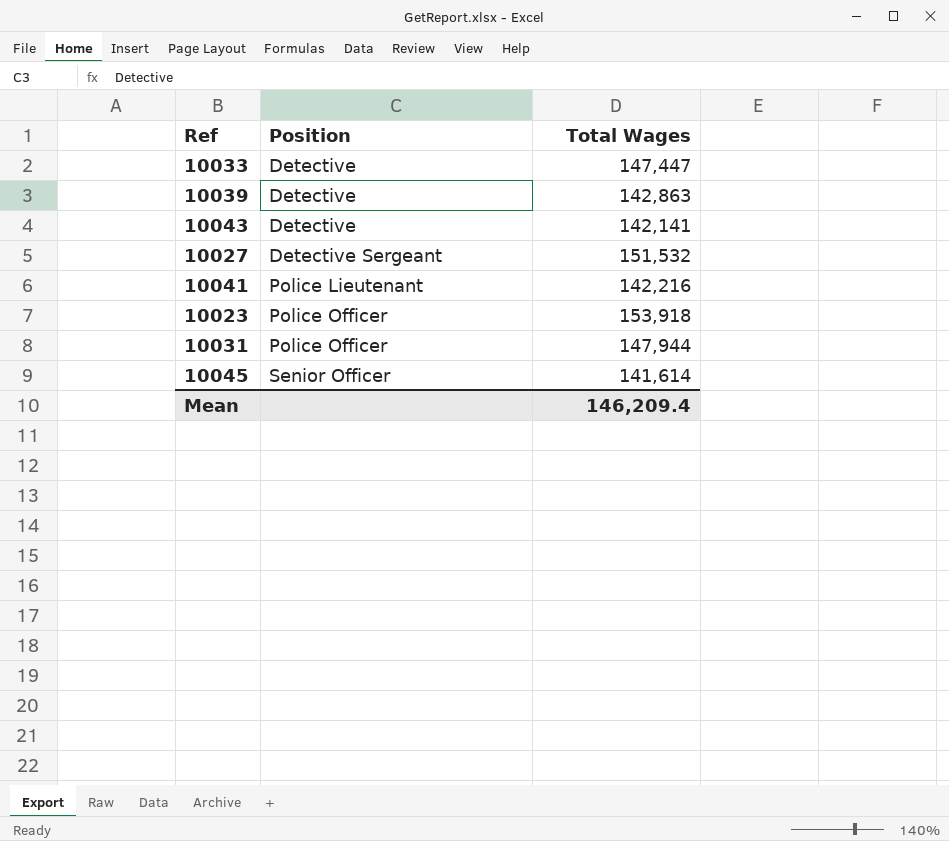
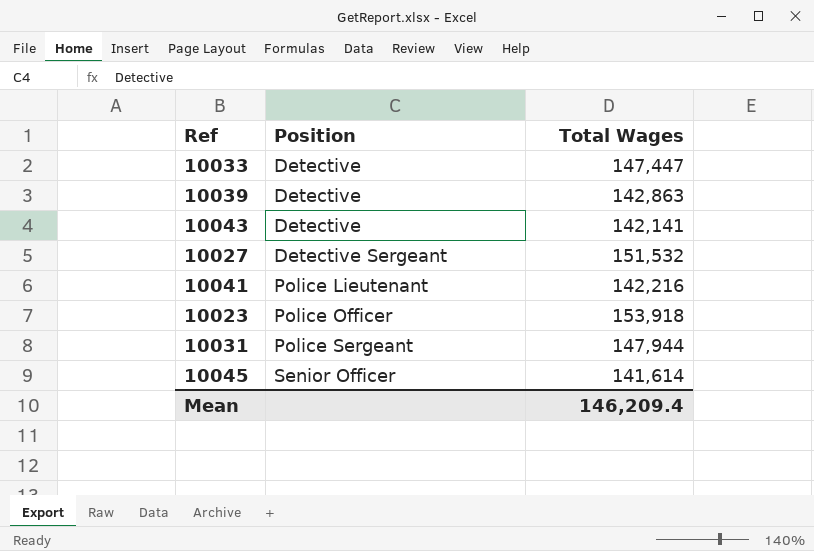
10031 | Position: Police Officer -> Police Sergeant

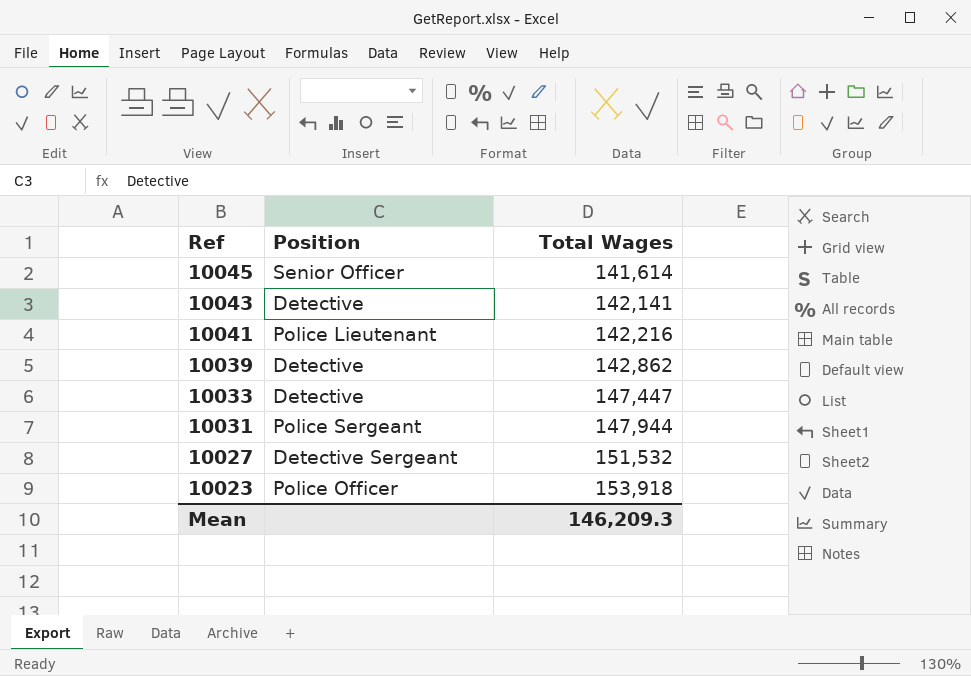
row order: Position ascending -> Ref descending
10039 | Total Wages: 142,863 -> 142,862
Mean | Total Wages: 146,209.4 -> 146,209.3

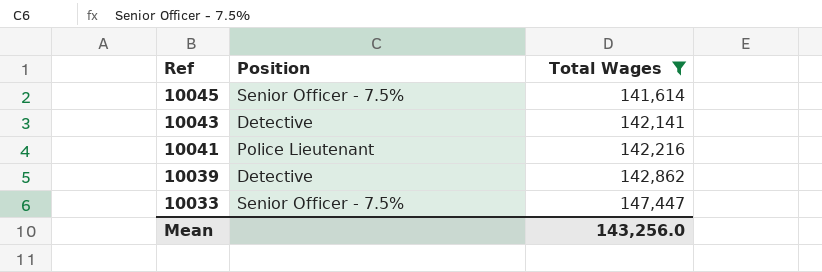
filter: none -> Total Wages <= 147,447
10045 | Position: Senior Officer -> Senior Officer - 7.5%
10033 | Position: Detective -> Senior Officer - 7.5%
Mean | Total Wages: 146,209.3 -> 143,256.0

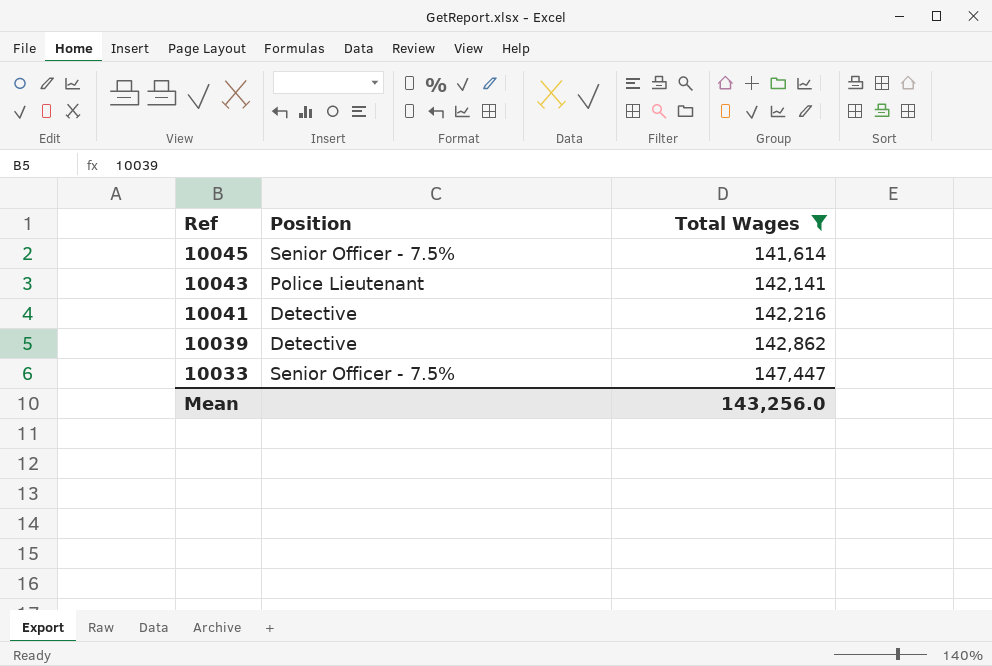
10043 | Position: Detective -> Police Lieutenant
10041 | Position: Police Lieutenant -> Detective

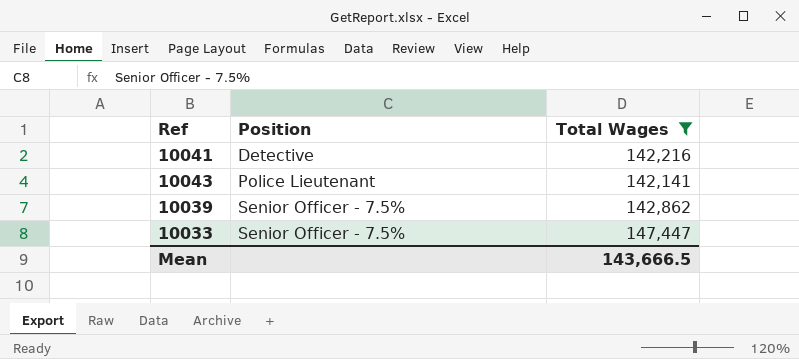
row order: Ref descending -> Position ascending
row 10045: Senior Officer - 7.5% | 141,614 -> none
10039 | Position: Detective -> Senior Officer - 7.5%
Mean | Total Wages: 143,256.0 -> 143,666.5

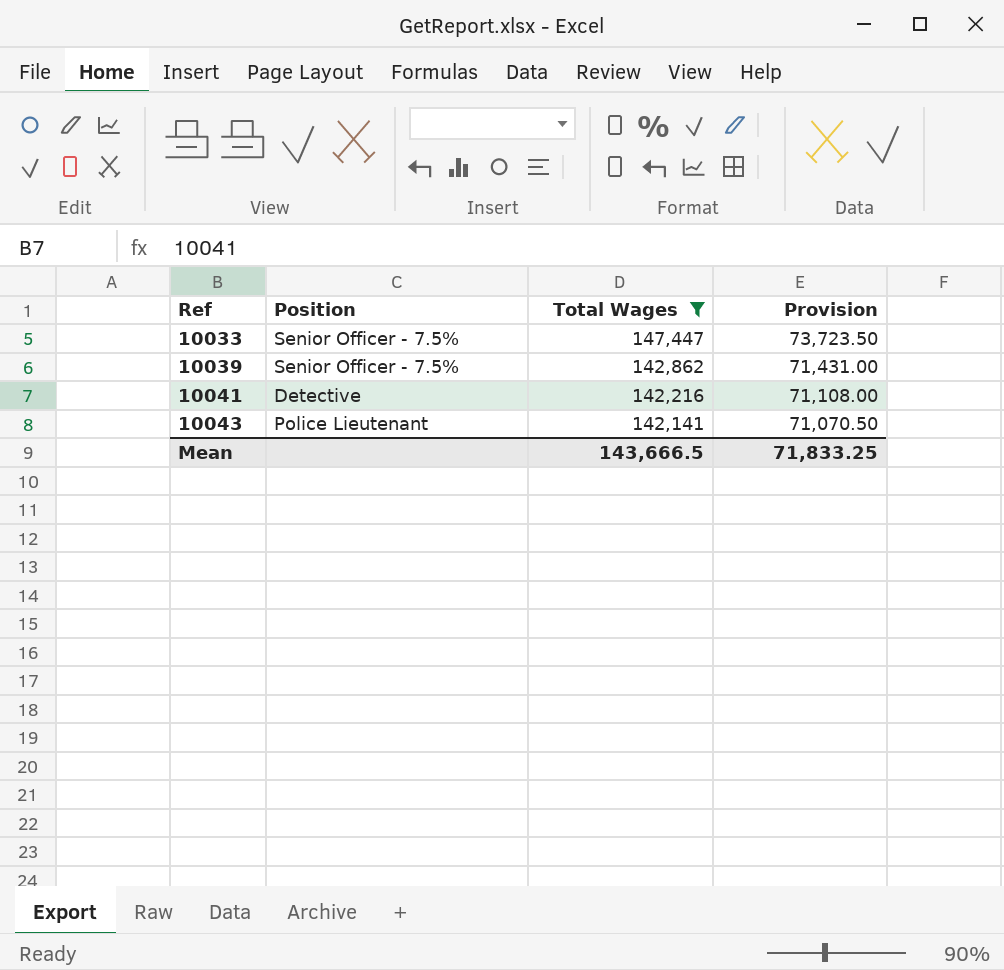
row order: Position ascending -> Ref ascending
column Provision | formula: none -> [Total Wages] * 0.5

